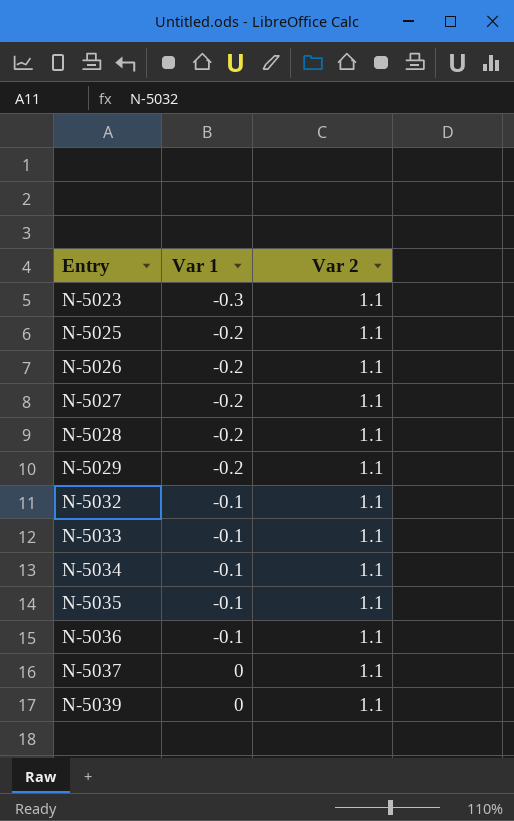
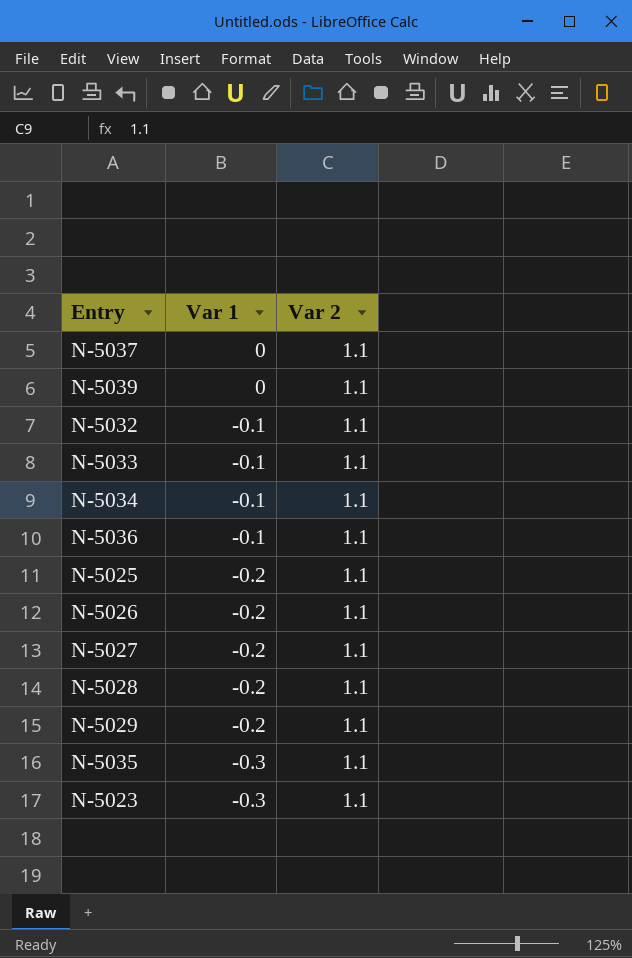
row order: Entry ascending -> Var 1 descending
N-5035 | Var 1: -0.1 -> -0.3

